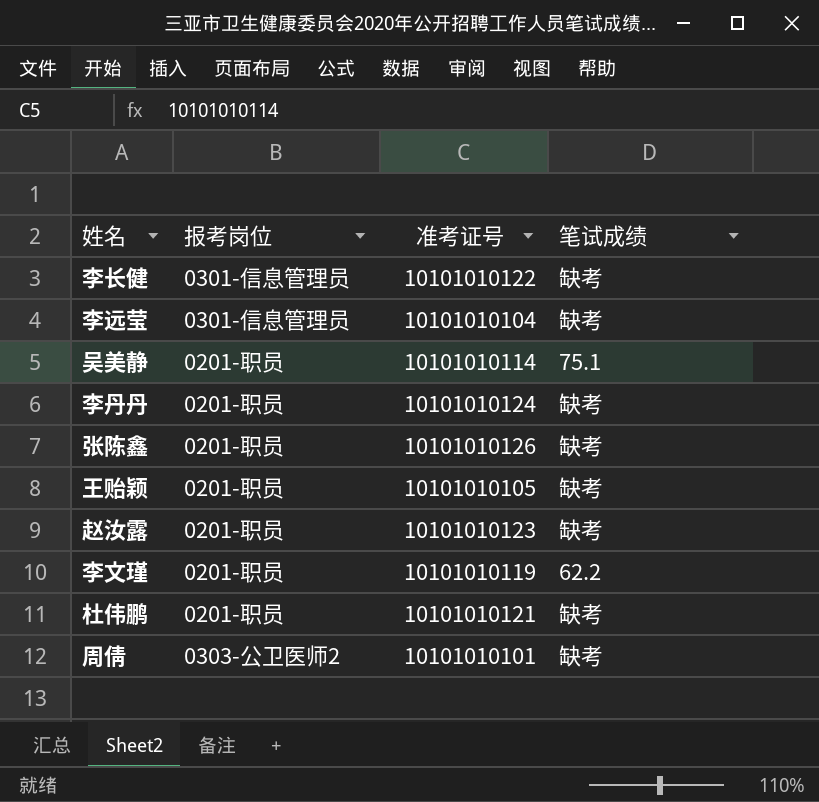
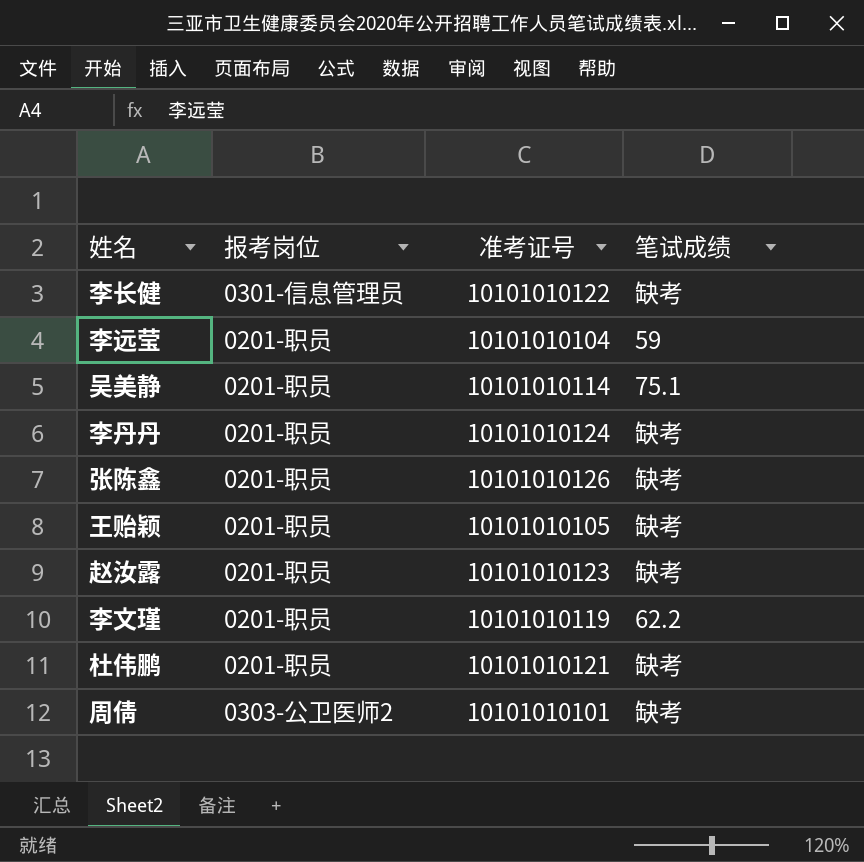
李远莹 | 报考岗位: 0301-信息管理员 -> 0201-职员
李远莹 | 笔试成绩: 缺考 -> 59

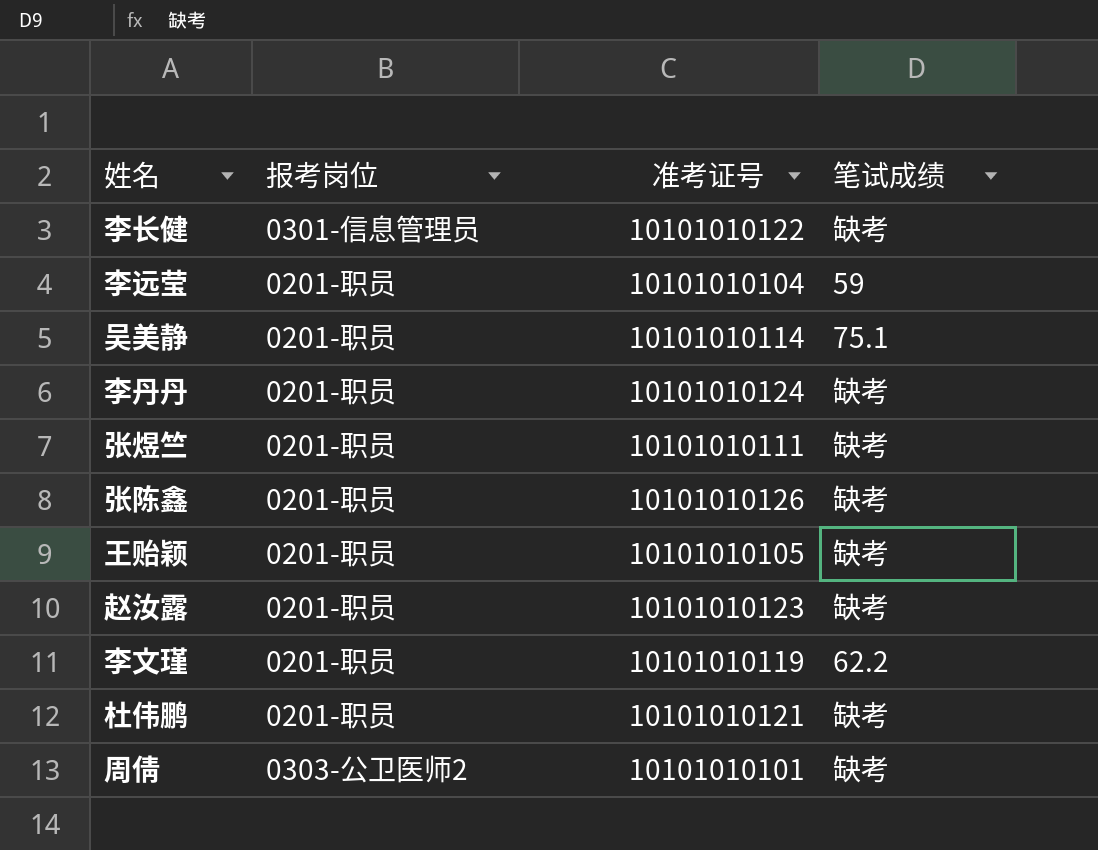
row 张煜竺: none -> 0201-职员 | 10101010111 | 缺考

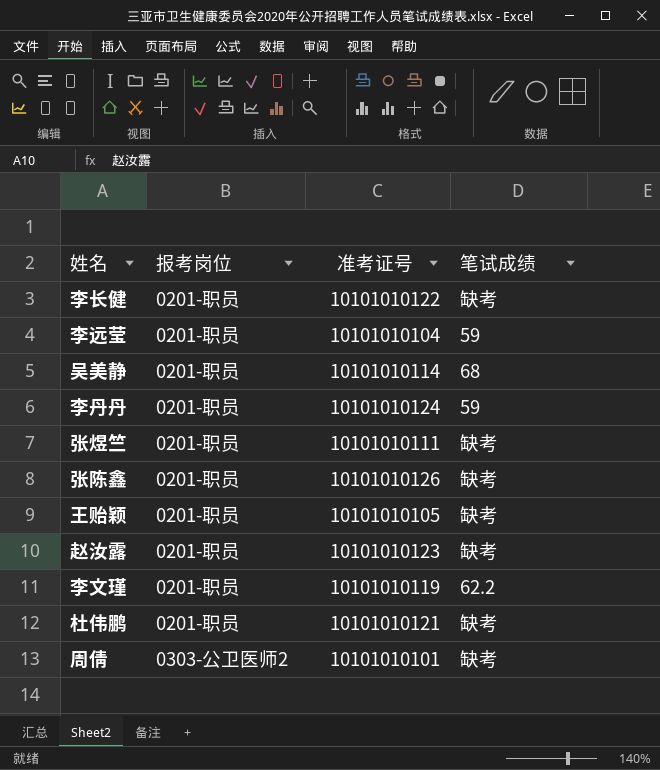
李长健 | 报考岗位: 0301-信息管理员 -> 0201-职员
吴美静 | 笔试成绩: 75.1 -> 68
李丹丹 | 笔试成绩: 缺考 -> 59

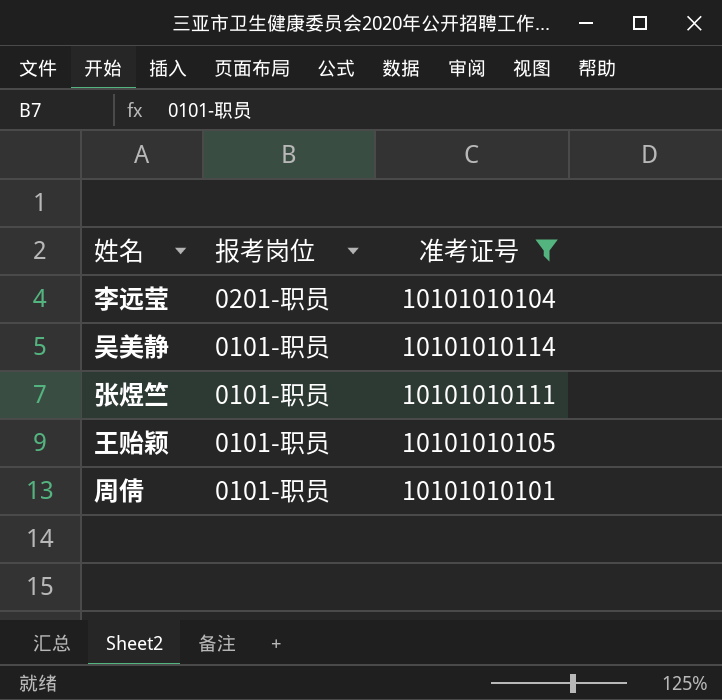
filter: none -> 准考证号 <= 10101010114
column 笔试成绩 | position: 4 -> none
吴美静 | 报考岗位: 0201-职员 -> 0101-职员
张煜竺 | 报考岗位: 0201-职员 -> 0101-职员
王贻颖 | 报考岗位: 0201-职员 -> 0101-职员
周倩 | 报考岗位: 0303-公卫医师2 -> 0101-职员

